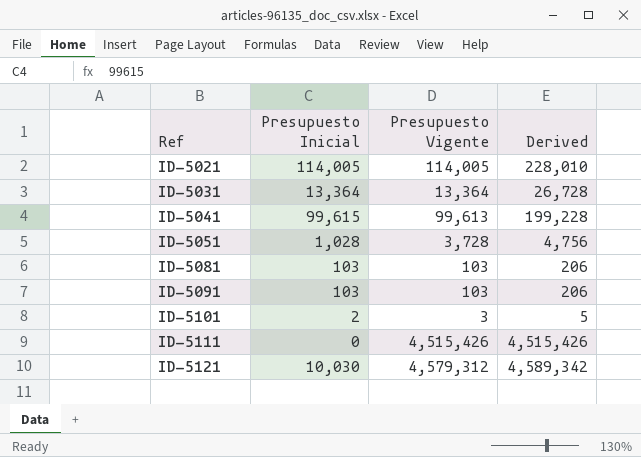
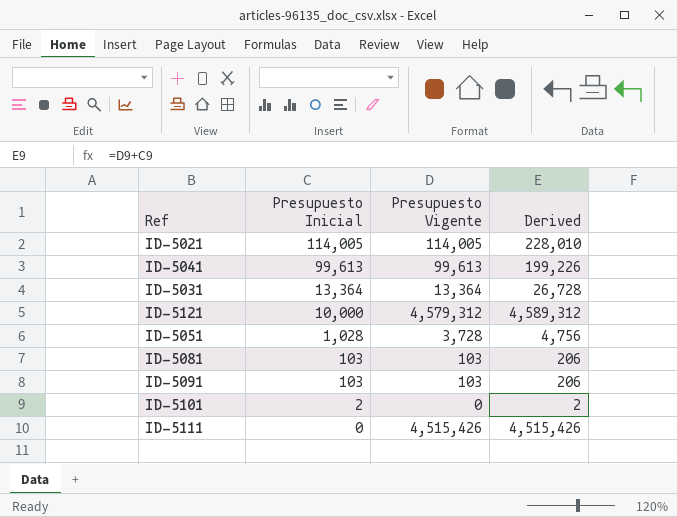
row order: Ref ascending -> Presupuesto Inicial descending
ID-5041 | Presupuesto Inicial: 99,615 -> 99,613
ID-5041 | Derived: 199,228 -> 199,226
ID-5121 | Presupuesto Inicial: 10,030 -> 10,000
ID-5121 | Derived: 4,589,342 -> 4,589,312
ID-5101 | Presupuesto Vigente: 3 -> 0
ID-5101 | Derived: 5 -> 2

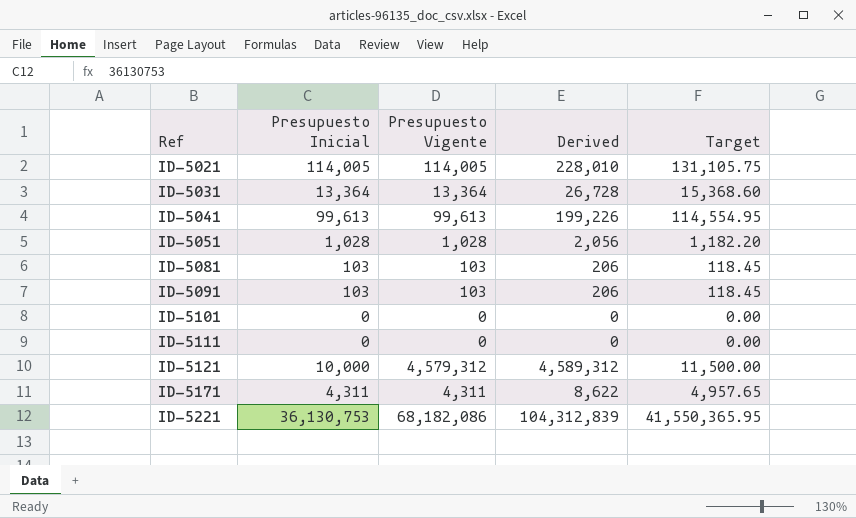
row order: Presupuesto Inicial descending -> Ref ascending
column Target | formula: none -> [Presupuesto Inicial] * 1.15
ID-5051 | Presupuesto Vigente: 3,728 -> 1,028
ID-5051 | Derived: 4,756 -> 2,056
ID-5101 | Presupuesto Inicial: 2 -> 0
ID-5101 | Derived: 2 -> 0
ID-5111 | Presupuesto Vigente: 4,515,426 -> 0
ID-5111 | Derived: 4,515,426 -> 0
row ID-5171: none -> 4,311 | 4,311 | 8,622 | 4,957.65
row ID-5221: none -> 36,130,753 | 68,182,086 | 104,312,839 | 41,550,365.95

